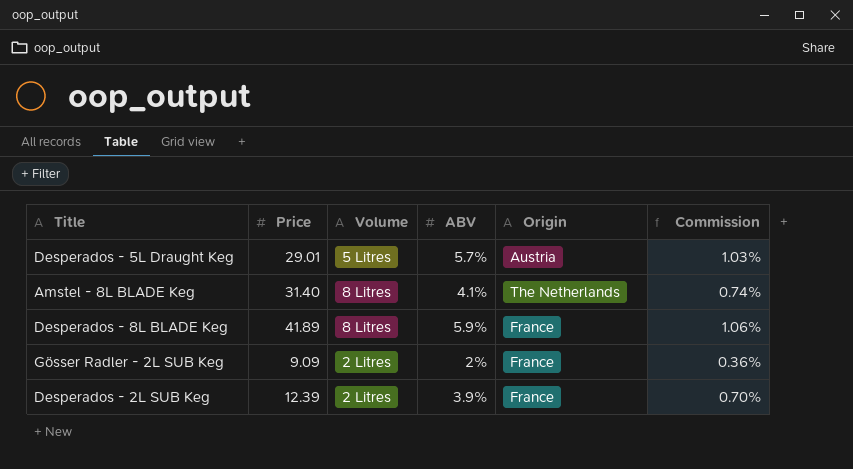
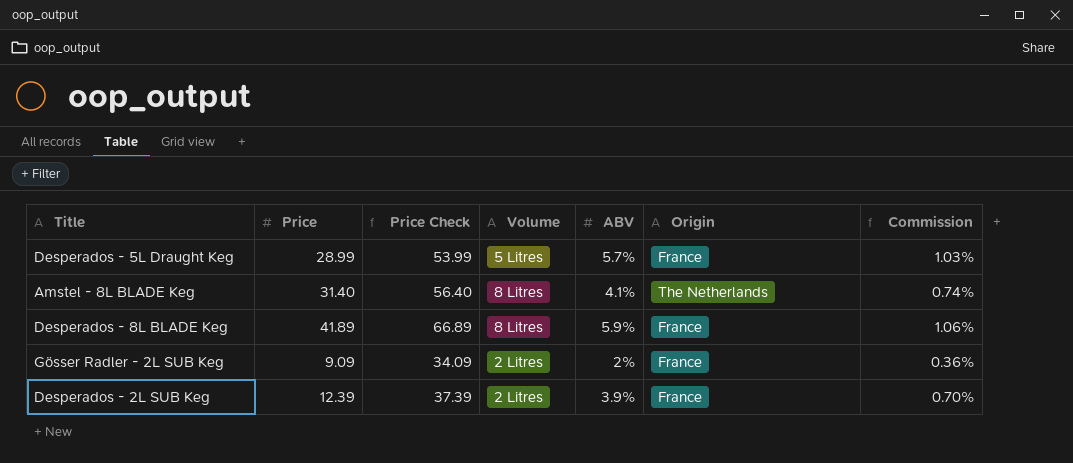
column Price Check | formula: none -> [Price] + 25
Desperados - 5L Draught Keg | Price: 29.01 -> 28.99
Desperados - 5L Draught Keg | Origin: Austria -> France

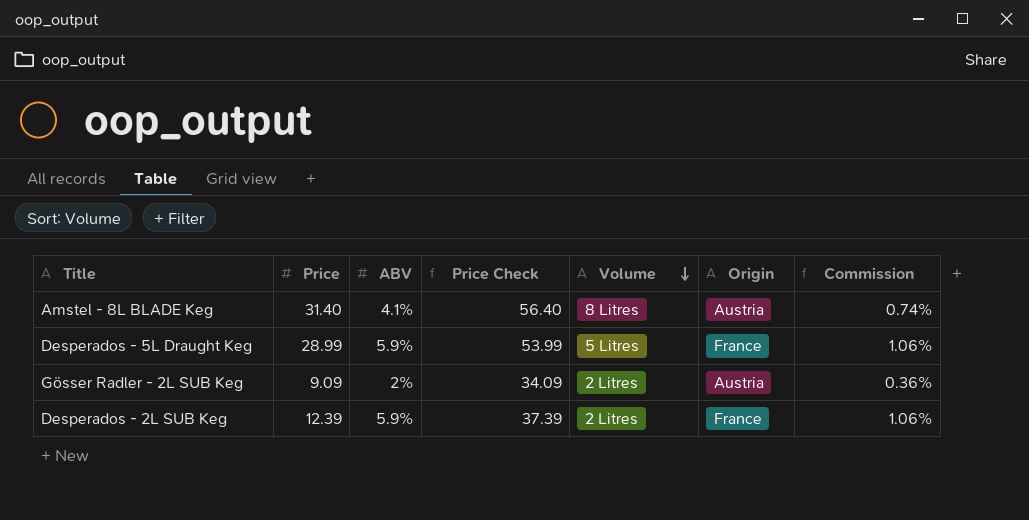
row order: none -> Volume descending
column ABV | position: 5 -> 3
row Desperados - 8L BLADE Keg: 41.89 | 66.89 | 8 Litres | 5.9% | France | 1.06% -> none
Amstel - 8L BLADE Keg | Origin: The Netherlands -> Austria
Desperados - 5L Draught Keg | ABV: 5.7% -> 5.9%
Desperados - 5L Draught Keg | Commission: 1.03% -> 1.06%
Gösser Radler - 2L SUB Keg | Origin: France -> Austria
Desperados - 2L SUB Keg | ABV: 3.9% -> 5.9%
Desperados - 2L SUB Keg | Commission: 0.70% -> 1.06%

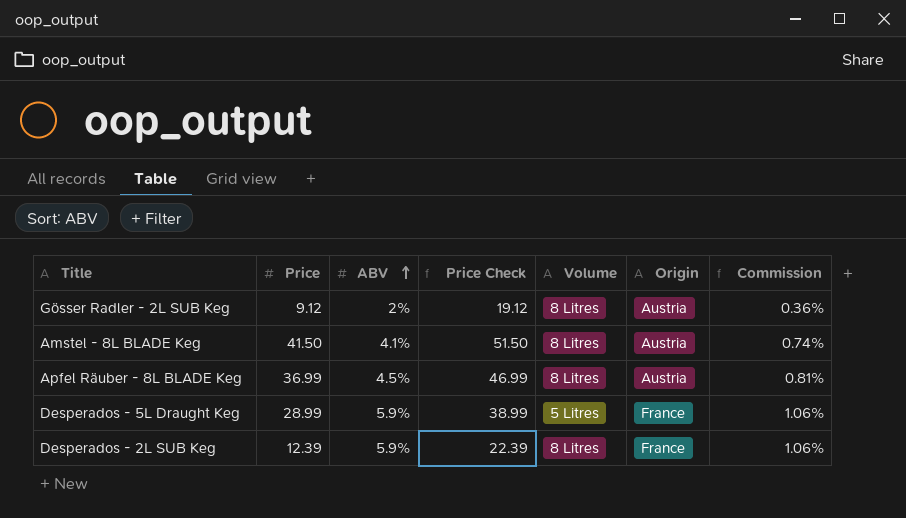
row order: Volume descending -> ABV ascending
column Price Check | formula: [Price] + 25 -> [Price] + 10
Gösser Radler - 2L SUB Keg | Price: 9.09 -> 9.12
Gösser Radler - 2L SUB Keg | Volume: 2 Litres -> 8 Litres
Amstel - 8L BLADE Keg | Price: 31.40 -> 41.50
row Apfel Räuber - 8L BLADE Keg: none -> 36.99 | 4.5% | 46.99 | 8 Litres | Austria | 0.81%
Desperados - 2L SUB Keg | Volume: 2 Litres -> 8 Litres

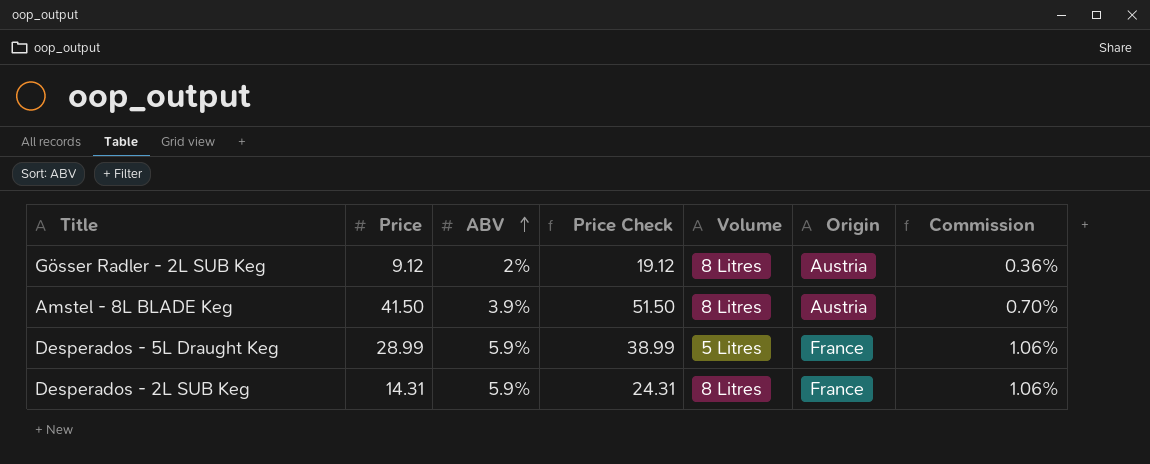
row Apfel Räuber - 8L BLADE Keg: 36.99 | 4.5% | 46.99 | 8 Litres | Austria | 0.81% -> none
Amstel - 8L BLADE Keg | ABV: 4.1% -> 3.9%
Amstel - 8L BLADE Keg | Commission: 0.74% -> 0.70%
Desperados - 2L SUB Keg | Price: 12.39 -> 14.31
Desperados - 2L SUB Keg | Price Check: 22.39 -> 24.31

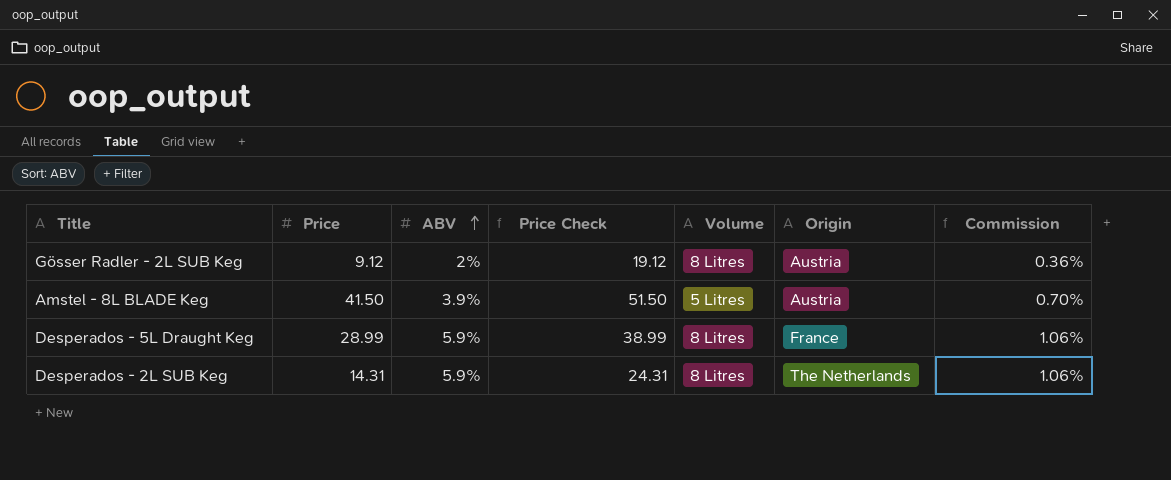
Amstel - 8L BLADE Keg | Volume: 8 Litres -> 5 Litres
Desperados - 5L Draught Keg | Volume: 5 Litres -> 8 Litres
Desperados - 2L SUB Keg | Origin: France -> The Netherlands

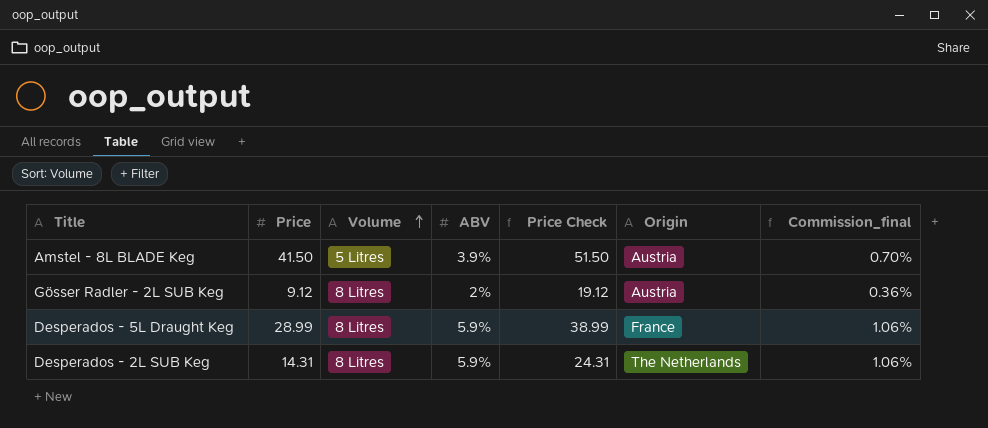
row order: ABV ascending -> Volume ascending
column Volume | position: 5 -> 3
column name: Commission -> Commission_final

